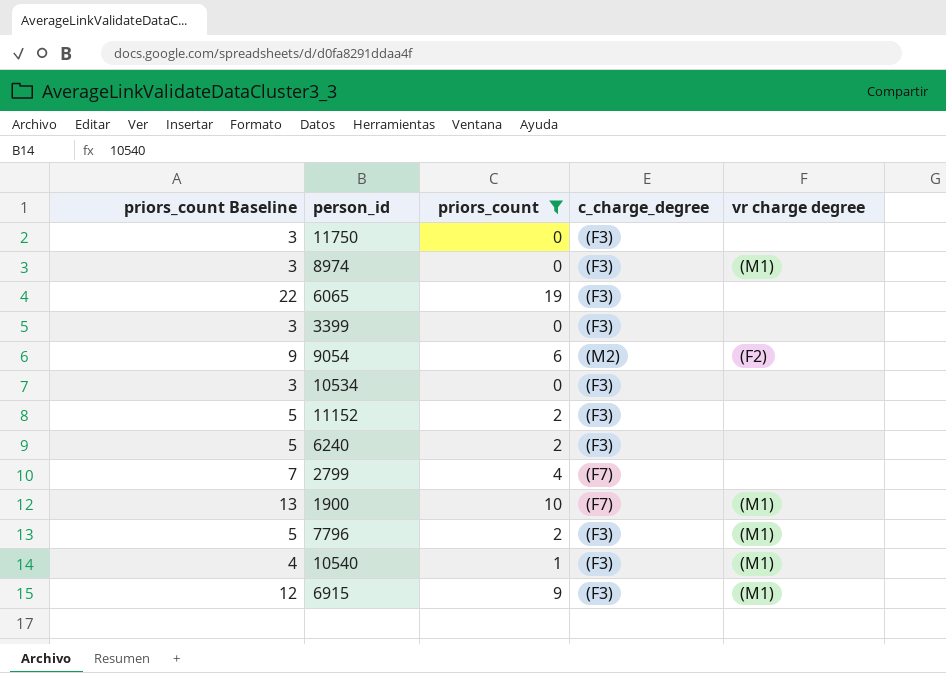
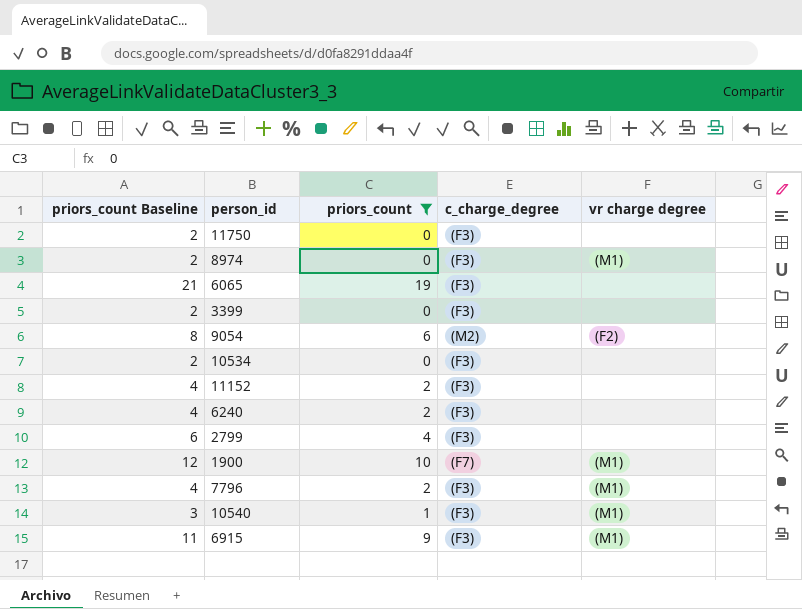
column priors_count Baseline | formula: [priors_count] + 3 -> [priors_count] + 2
2799 | c_charge_degree: (F7) -> (F3)

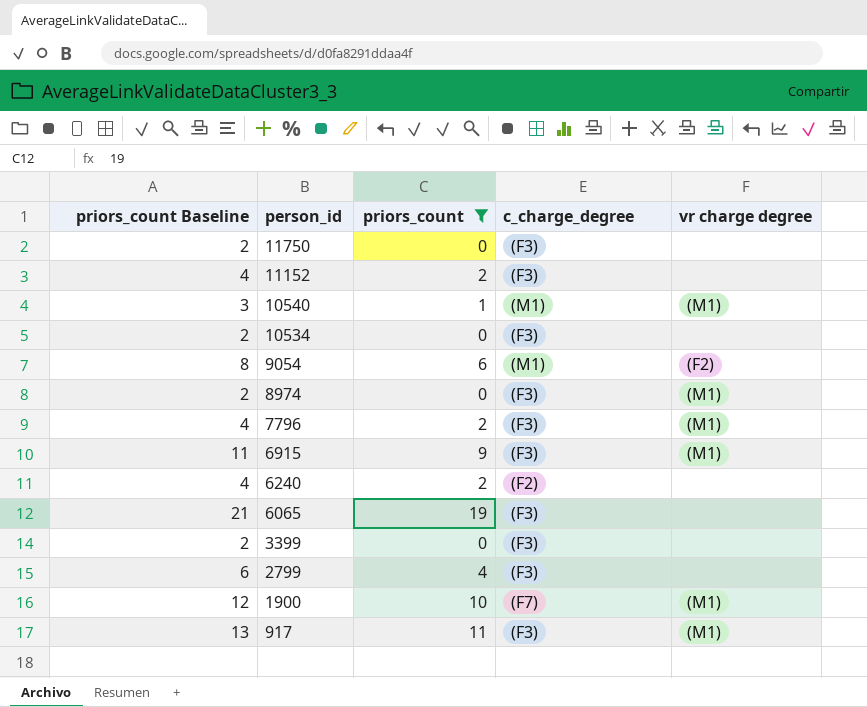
row order: none -> person_id descending
10540 | c_charge_degree: (F3) -> (M1)
9054 | c_charge_degree: (M2) -> (M1)
6240 | c_charge_degree: (F3) -> (F2)
row 917: none -> 13 | 11 | (F3) | (M1)

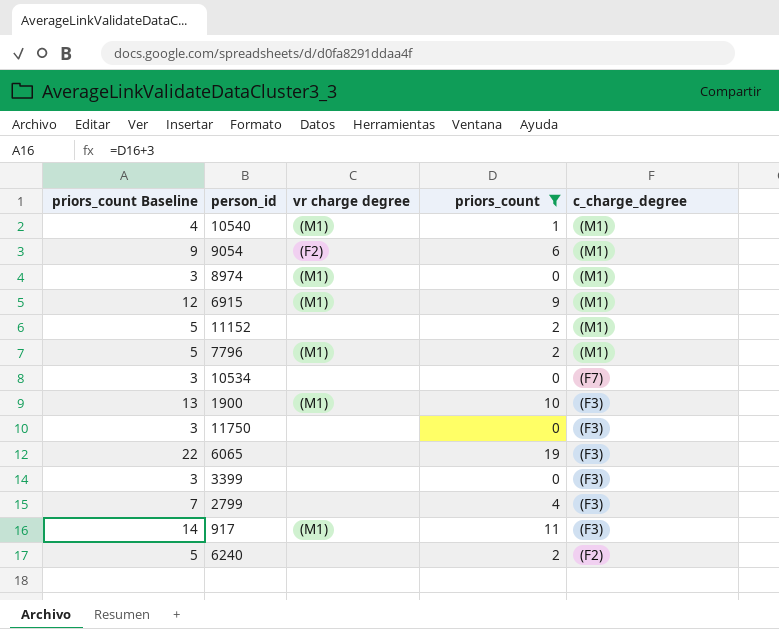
row order: person_id descending -> c_charge_degree descending
column priors_count Baseline | formula: [priors_count] + 2 -> [priors_count] + 3
column vr charge degree | position: 5 -> 3
8974 | c_charge_degree: (F3) -> (M1)
6915 | c_charge_degree: (F3) -> (M1)
11152 | c_charge_degree: (F3) -> (M1)
7796 | c_charge_degree: (F3) -> (M1)
10534 | c_charge_degree: (F3) -> (F7)
1900 | c_charge_degree: (F7) -> (F3)

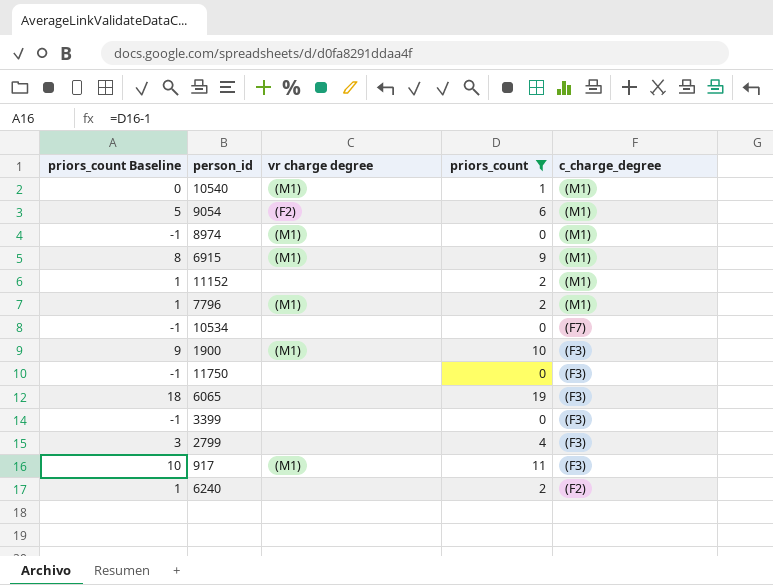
column priors_count Baseline | formula: [priors_count] + 3 -> [priors_count] - 1

